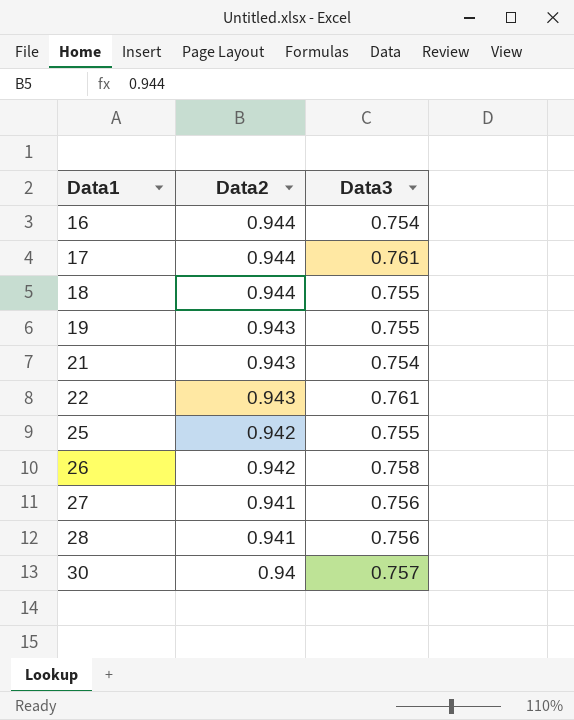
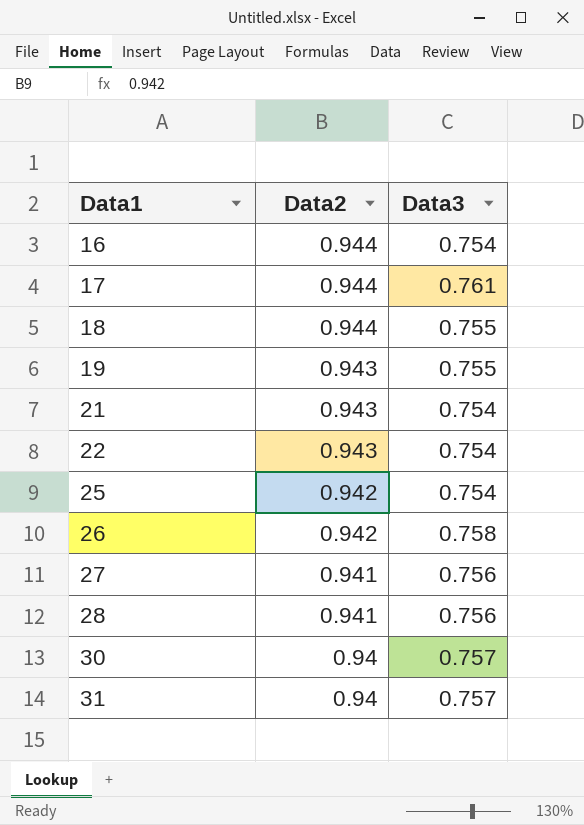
22 | Data3: 0.761 -> 0.754
25 | Data3: 0.755 -> 0.754
row 31: none -> 0.94 | 0.757

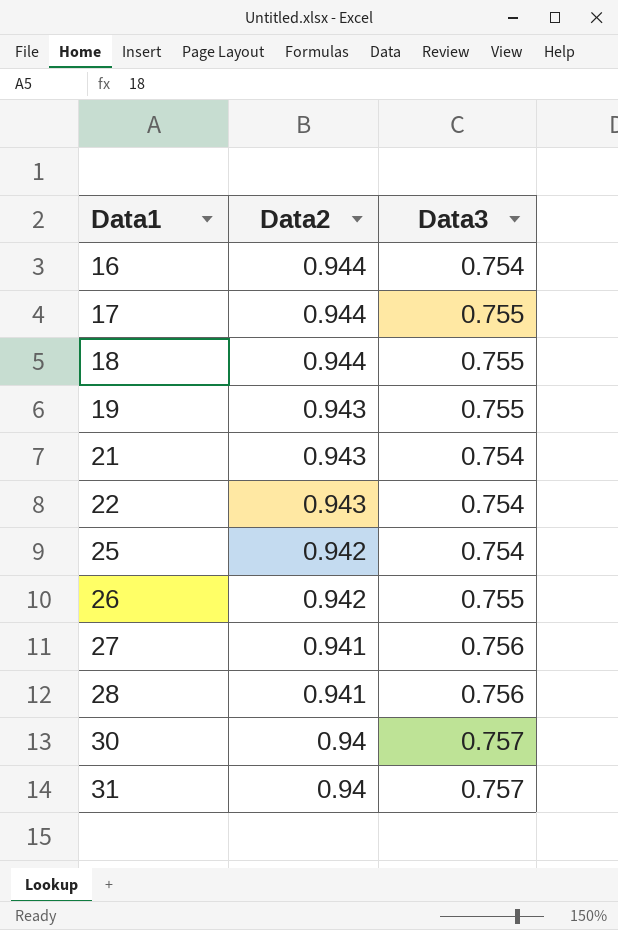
17 | Data3: 0.761 -> 0.755
26 | Data3: 0.758 -> 0.755

